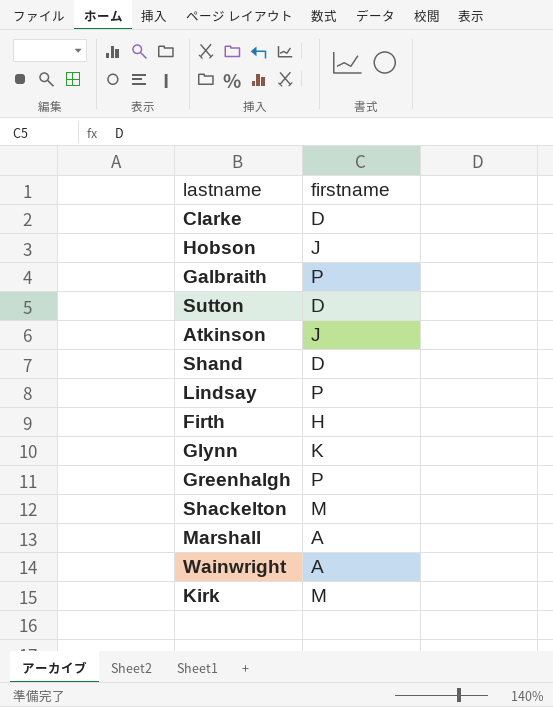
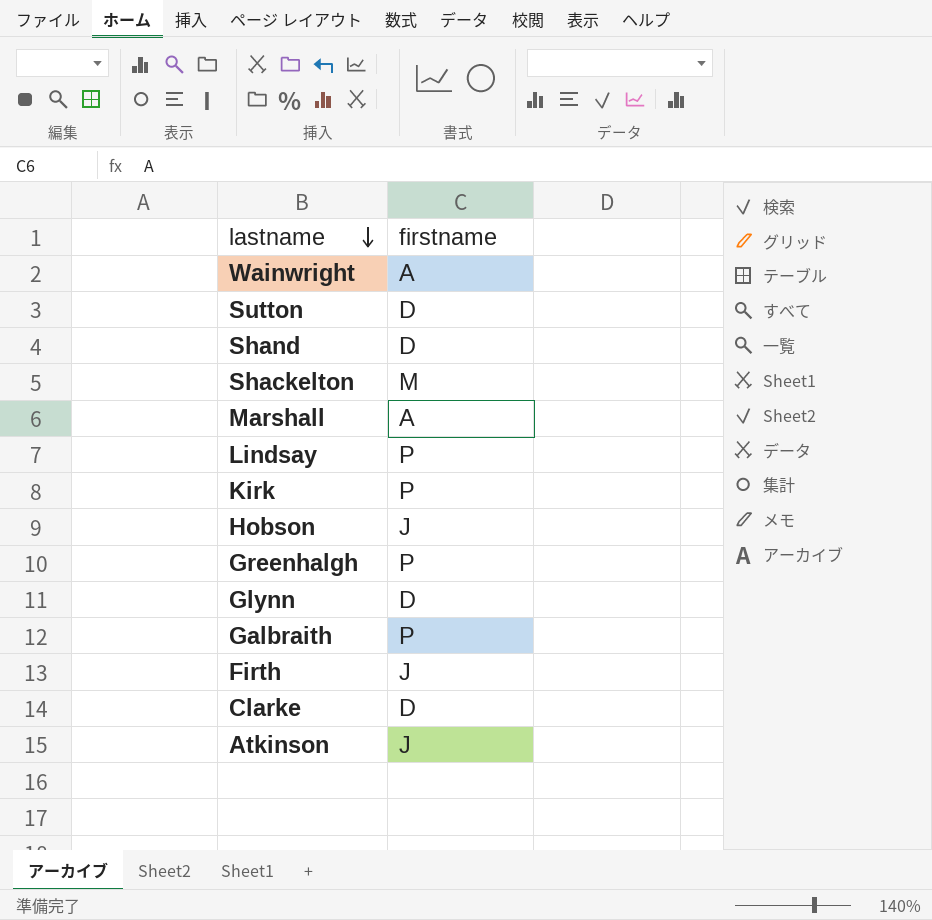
row order: none -> lastname descending
Kirk | firstname: M -> P
Glynn | firstname: K -> D
Firth | firstname: H -> J

